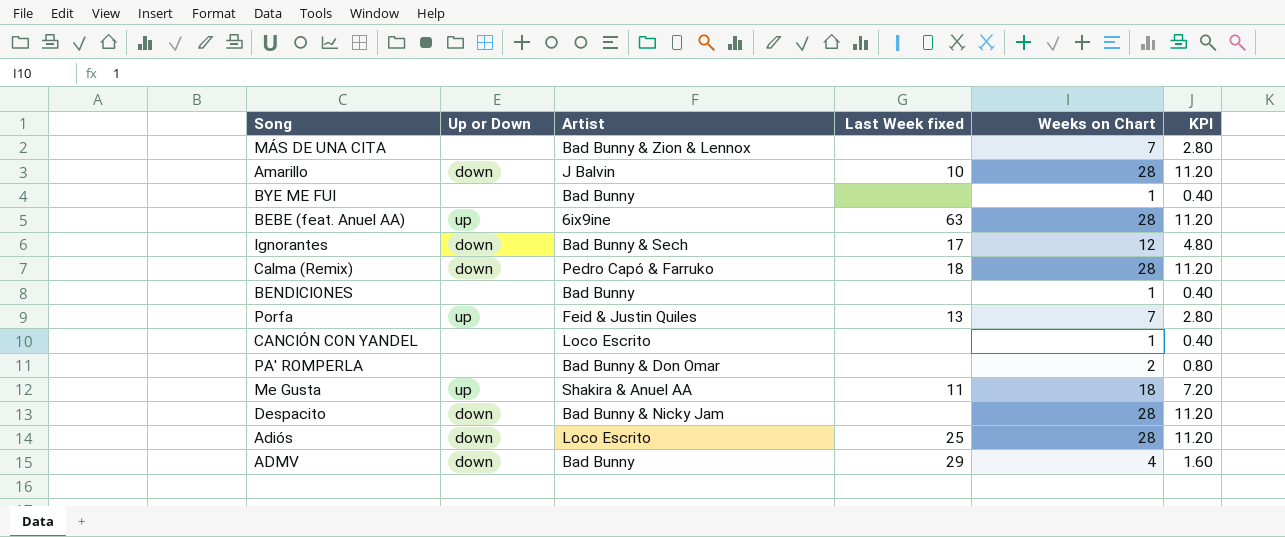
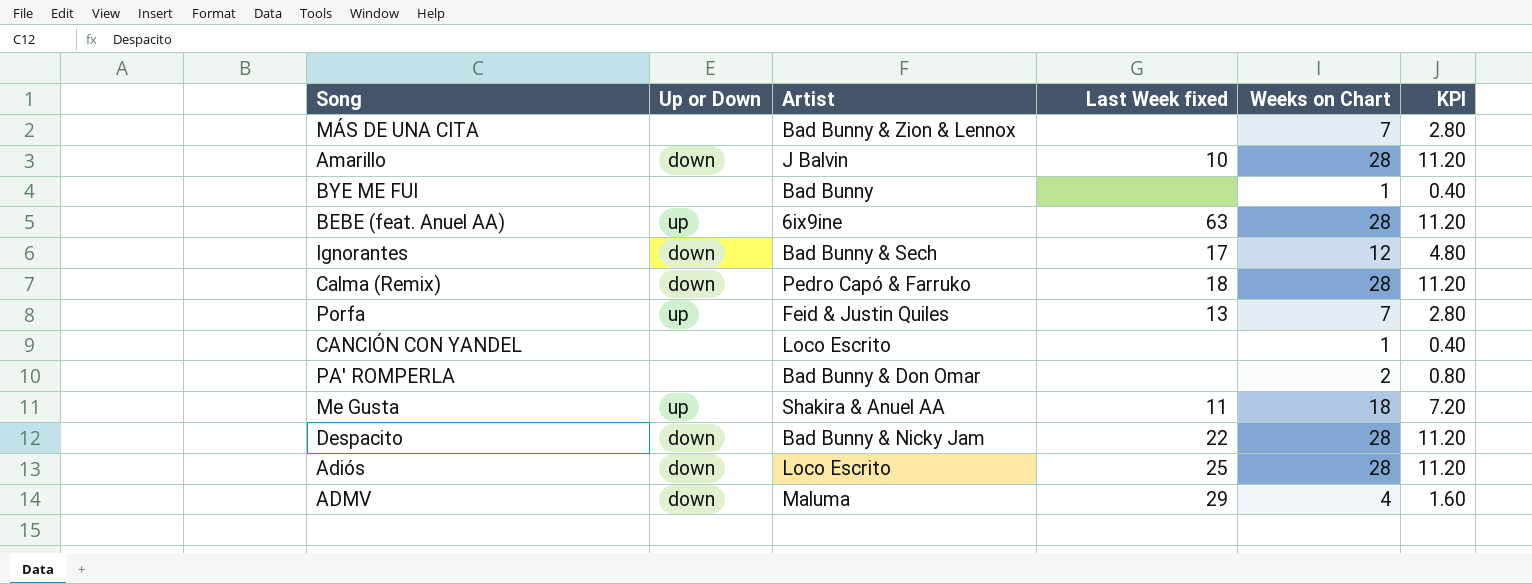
row BENDICIONES: none | Bad Bunny | none | 1 | 0.40 -> none
Despacito | Last Week fixed: none -> 22
ADMV | Artist: Bad Bunny -> Maluma

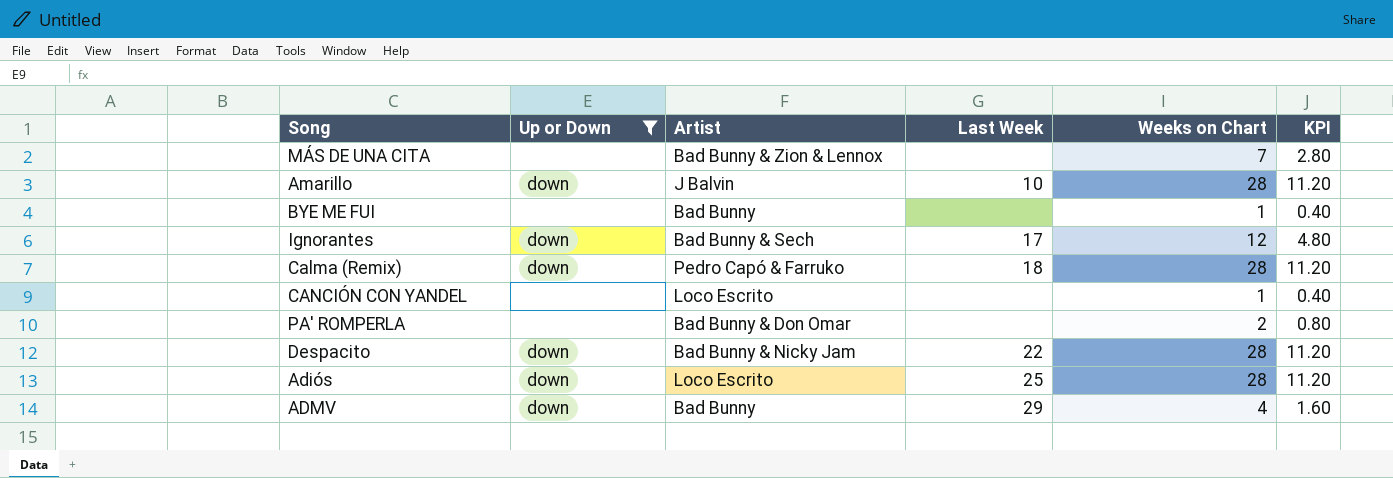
filter: none -> Up or Down != up
column name: Last Week fixed -> Last Week
ADMV | Artist: Maluma -> Bad Bunny

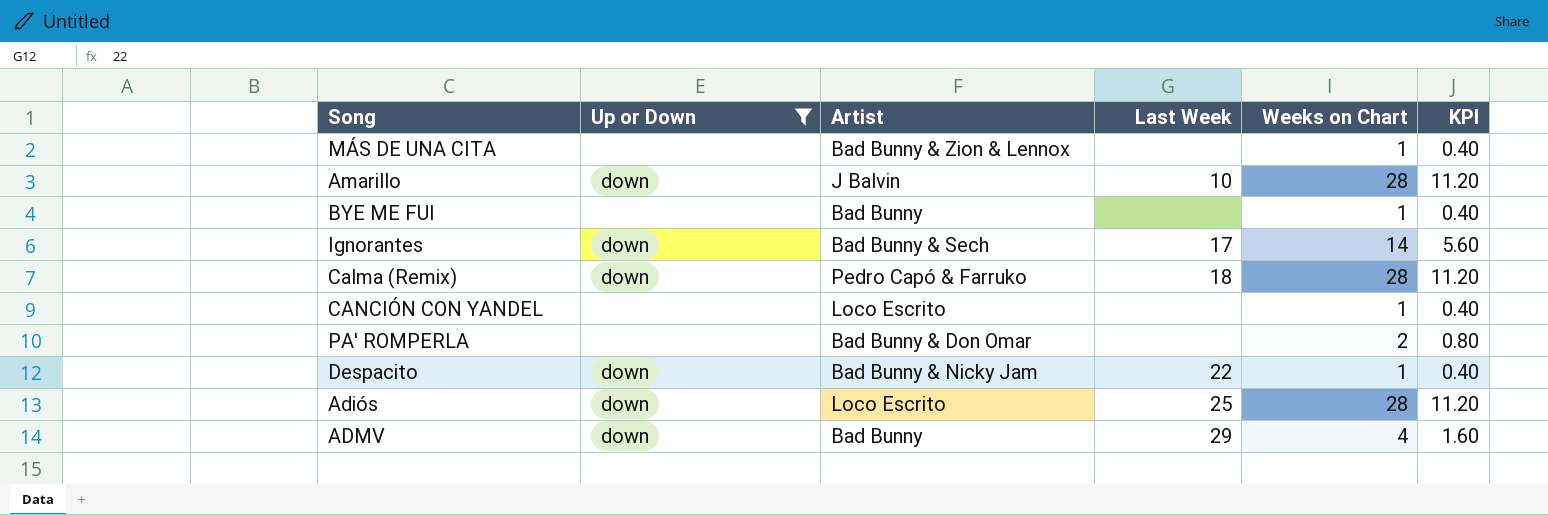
MÁS DE UNA CITA | Weeks on Chart: 7 -> 1
MÁS DE UNA CITA | KPI: 2.80 -> 0.40
Ignorantes | Weeks on Chart: 12 -> 14
Ignorantes | KPI: 4.80 -> 5.60
Despacito | Weeks on Chart: 28 -> 1
Despacito | KPI: 11.20 -> 0.40

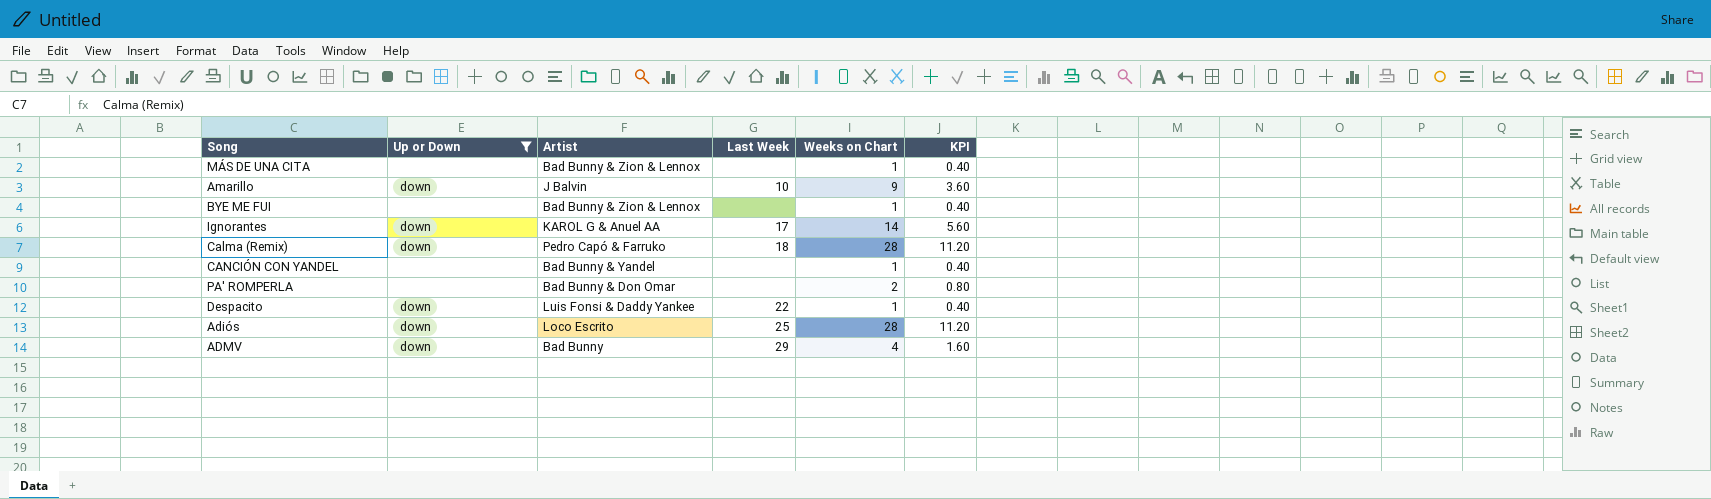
Amarillo | Weeks on Chart: 28 -> 9
Amarillo | KPI: 11.20 -> 3.60
BYE ME FUI | Artist: Bad Bunny -> Bad Bunny & Zion & Lennox
Ignorantes | Artist: Bad Bunny & Sech -> KAROL G & Anuel AA
CANCIÓN CON YANDEL | Artist: Loco Escrito -> Bad Bunny & Yandel
Despacito | Artist: Bad Bunny & Nicky Jam -> Luis Fonsi & Daddy Yankee

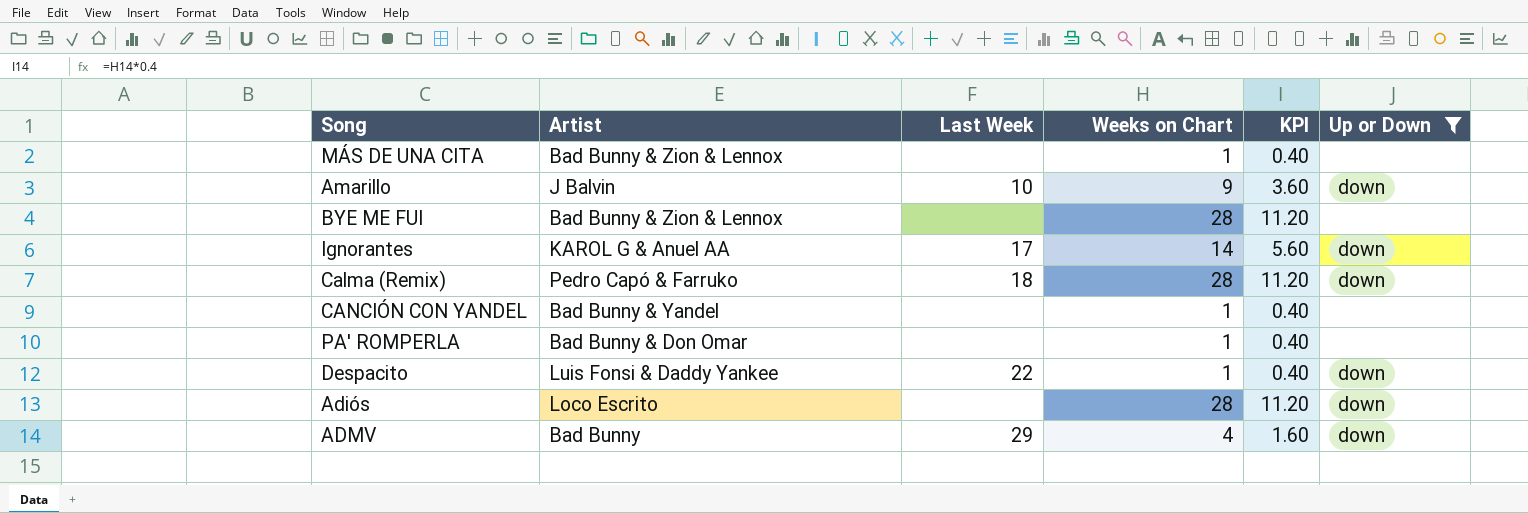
column Up or Down | position: 2 -> 6
BYE ME FUI | Weeks on Chart: 1 -> 28
BYE ME FUI | KPI: 0.40 -> 11.20
PA' ROMPERLA | Weeks on Chart: 2 -> 1
PA' ROMPERLA | KPI: 0.80 -> 0.40
Adiós | Last Week: 25 -> none

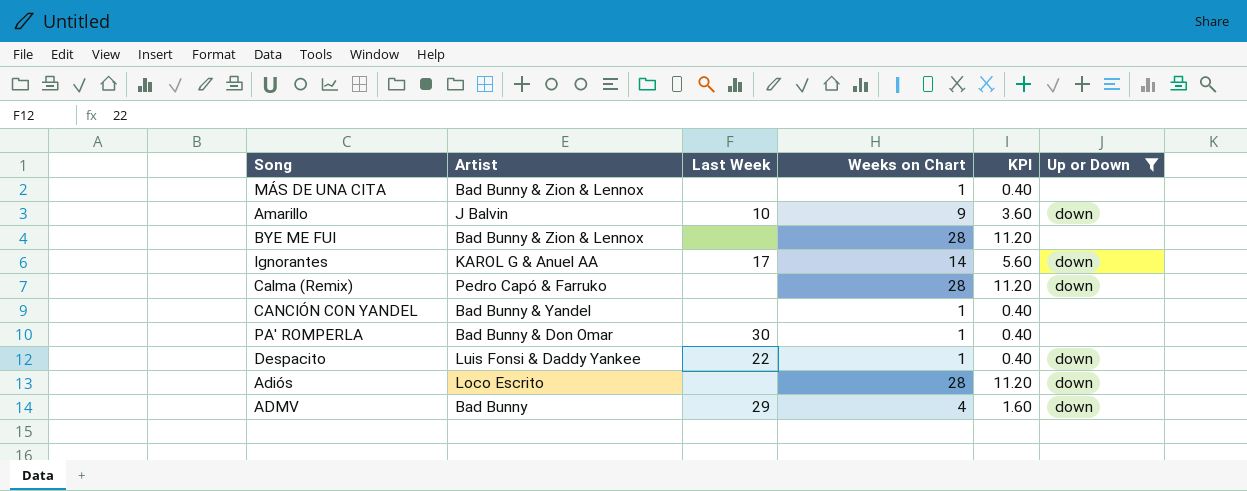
Calma (Remix) | Last Week: 18 -> none
PA' ROMPERLA | Last Week: none -> 30

